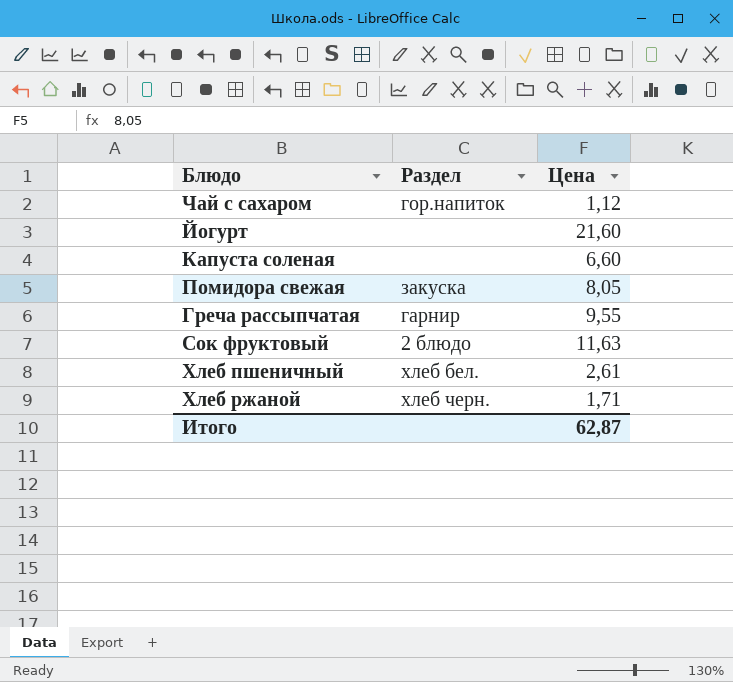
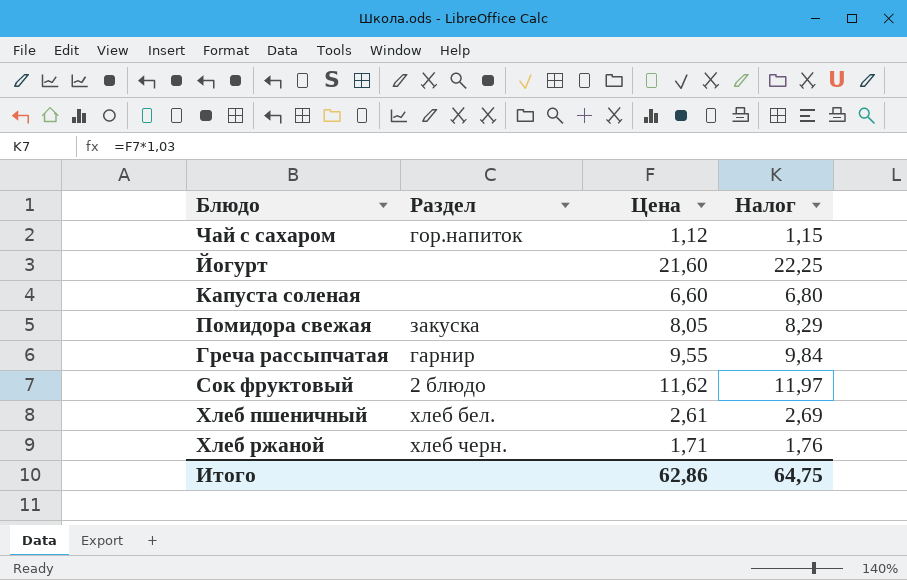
column Налог | formula: none -> [Цена] * 1,03
Сок фруктовый | Цена: 11,63 -> 11,62
Итого | Цена: 62,87 -> 62,86

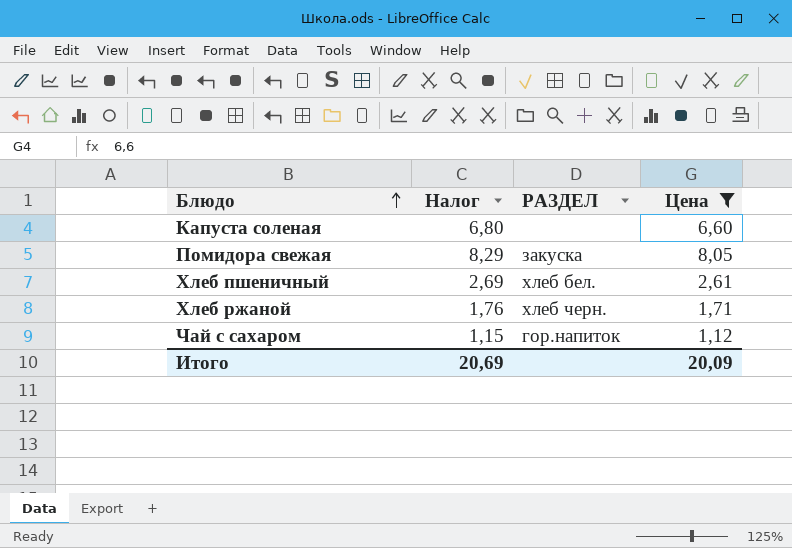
filter: none -> Цена <= 8,05
row order: none -> Блюдо ascending
column Налог | position: 4 -> 2
column name: Раздел -> РАЗДЕЛ
Итого | Налог: 64,75 -> 20,69
Итого | Цена: 62,86 -> 20,09

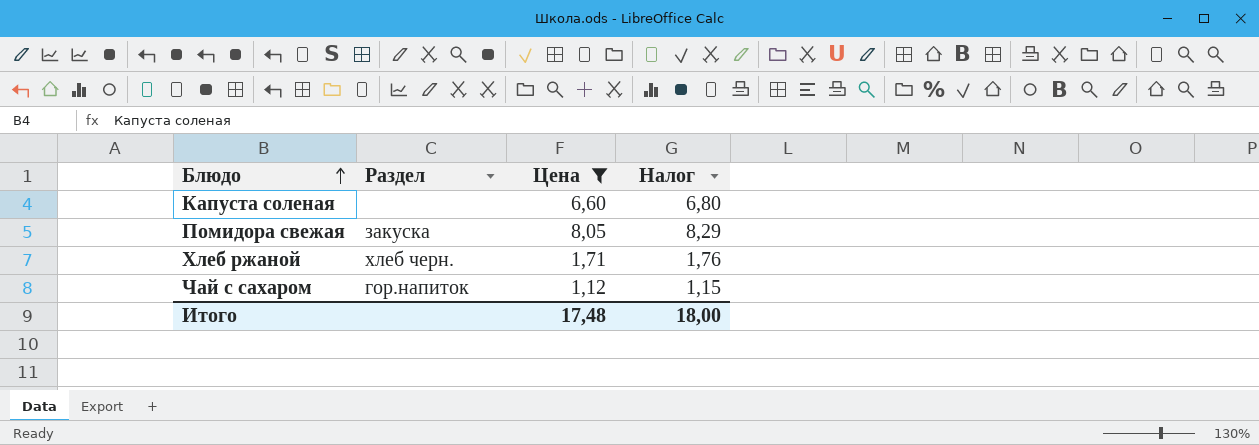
column name: РАЗДЕЛ -> Раздел
column Налог | position: 2 -> 4
row Хлеб пшеничный: 2,69 | хлеб бел. | 2,61 -> none
Итого | Цена: 20,09 -> 17,48
Итого | Налог: 20,69 -> 18,00

